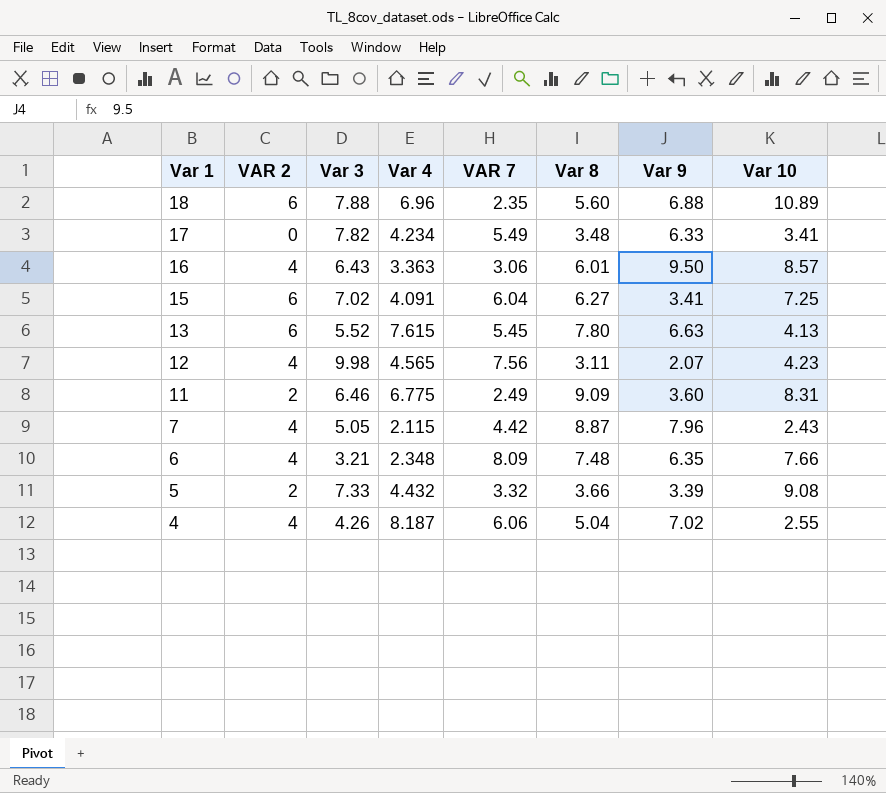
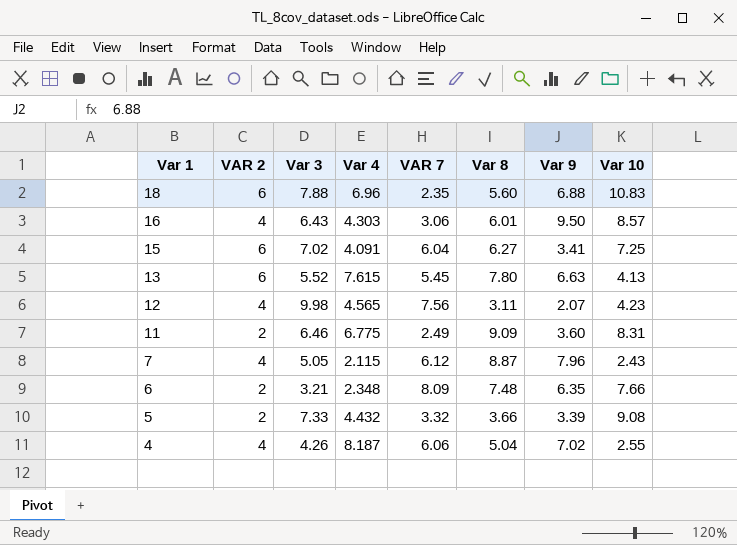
row 17: 0 | 7.82 | 4.234 | 5.49 | 3.48 | 6.33 | 3.41 -> none
18 | Var 10: 10.89 -> 10.83
16 | Var 4: 3.363 -> 4.303
7 | VAR 7: 4.42 -> 6.12
6 | VAR 2: 4 -> 2

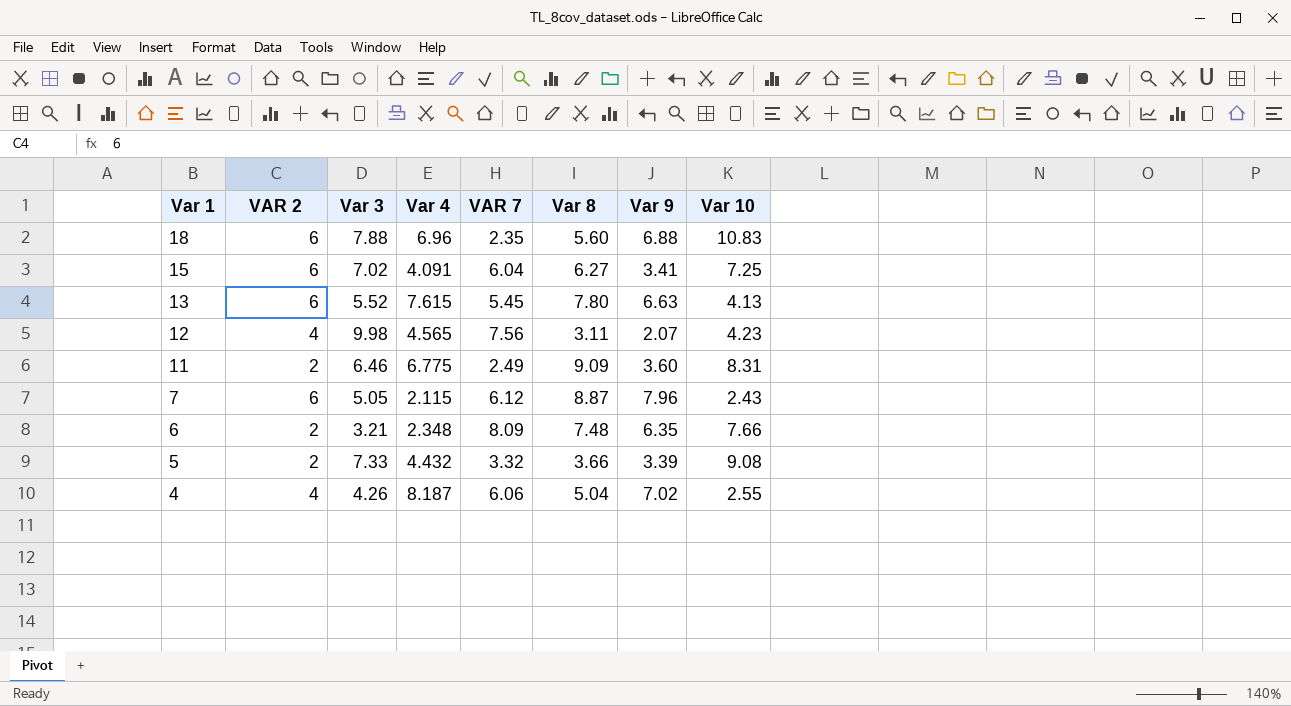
row 16: 4 | 6.43 | 4.303 | 3.06 | 6.01 | 9.50 | 8.57 -> none
7 | VAR 2: 4 -> 6

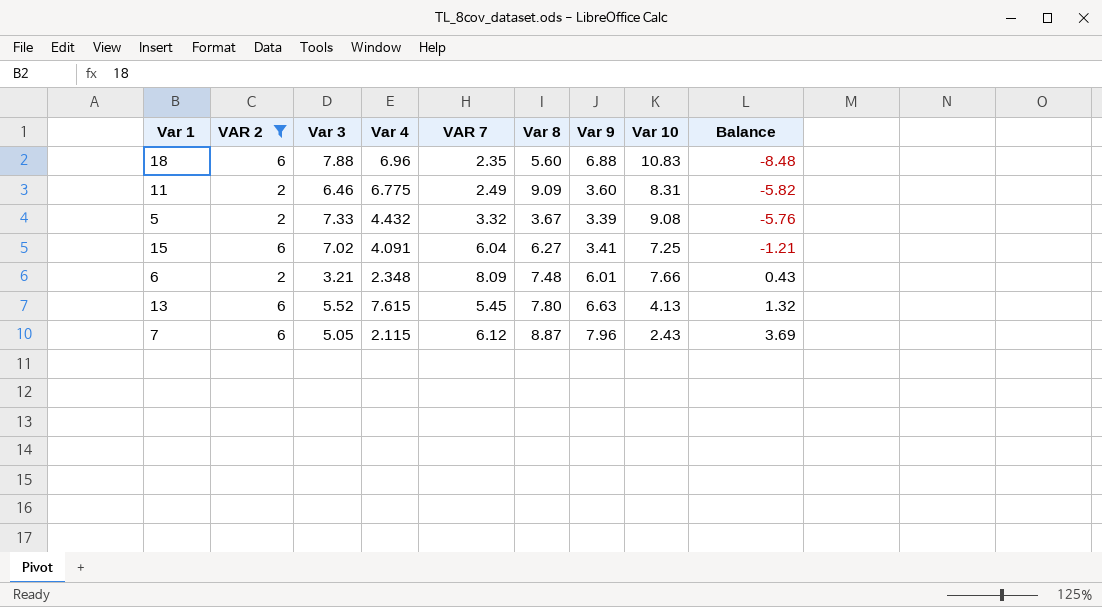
filter: none -> VAR 2 != 4
row order: Var 1 descending -> Balance ascending
column Balance | formula: none -> [VAR 7] - [Var 10]
5 | Var 8: 3.66 -> 3.67
6 | Var 9: 6.35 -> 6.01

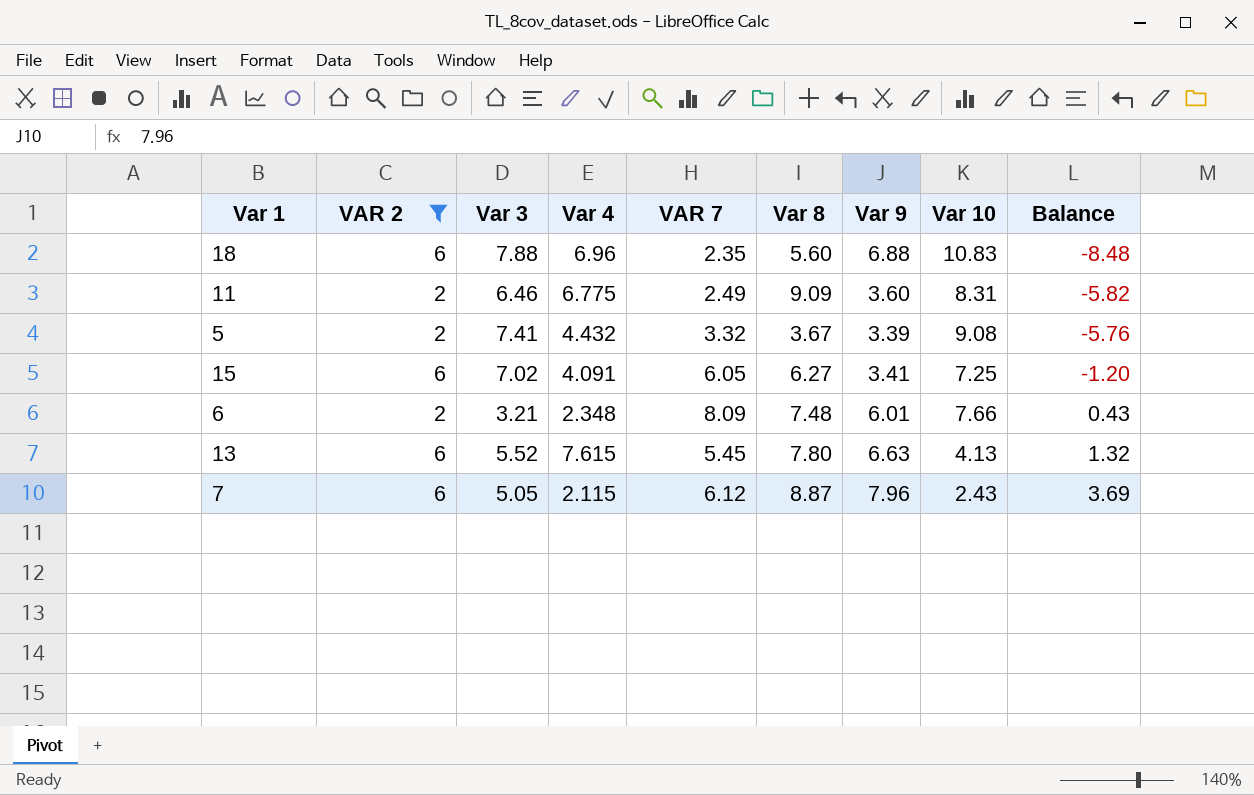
5 | Var 3: 7.33 -> 7.41
15 | VAR 7: 6.04 -> 6.05
15 | Balance: -1.21 -> -1.20

